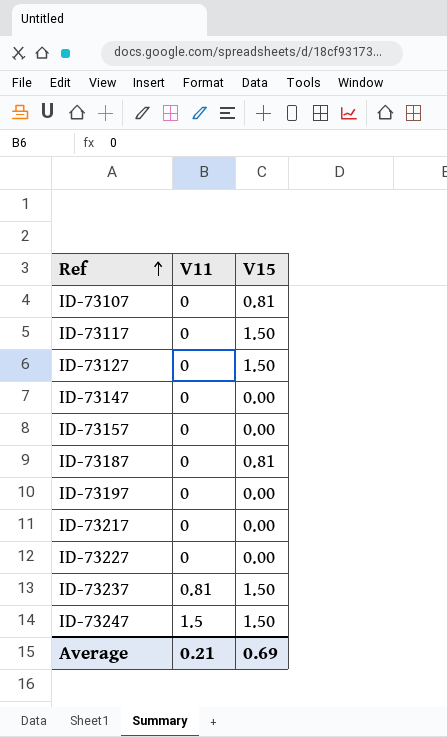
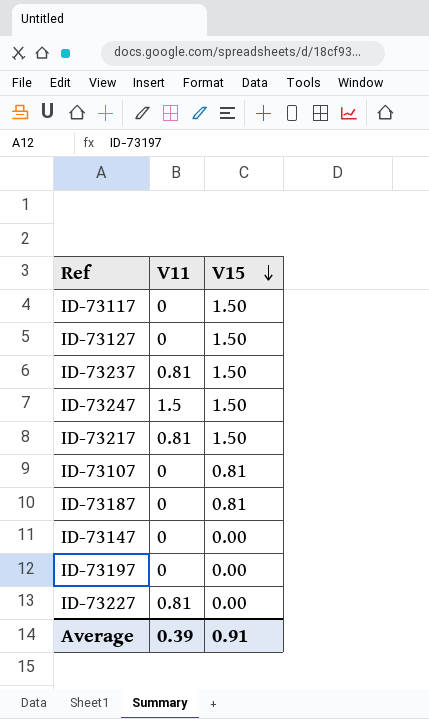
row order: Ref ascending -> V15 descending
row ID-73157: 0 | 0.00 -> none
ID-73217 | V11: 0 -> 0.81
ID-73217 | V15: 0.00 -> 1.50
ID-73227 | V11: 0 -> 0.81
Average | V11: 0.21 -> 0.39
Average | V15: 0.69 -> 0.91

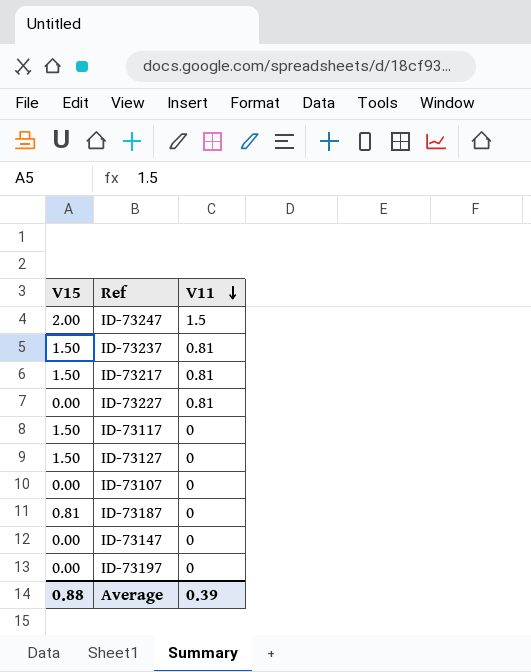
row order: V15 descending -> V11 descending
column V15 | position: 3 -> 1
ID-73247 | V15: 1.50 -> 2.00
ID-73107 | V15: 0.81 -> 0.00
Average | V15: 0.91 -> 0.88

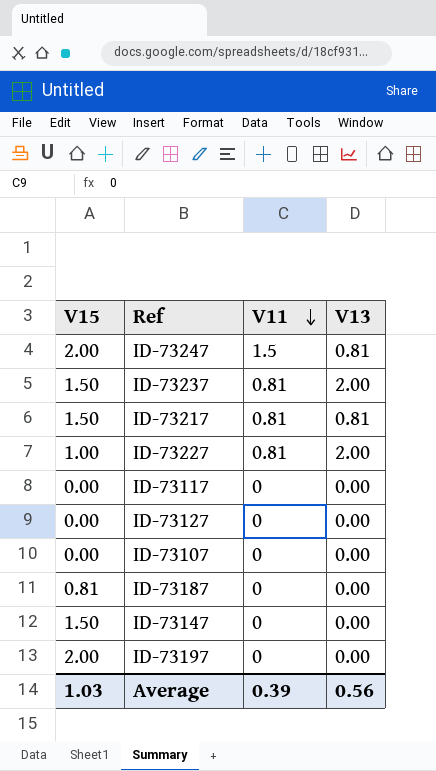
column V13 | position: none -> 4
ID-73227 | V15: 0.00 -> 1.00
ID-73117 | V15: 1.50 -> 0.00
ID-73127 | V15: 1.50 -> 0.00
ID-73147 | V15: 0.00 -> 1.50
ID-73197 | V15: 0.00 -> 2.00
Average | V15: 0.88 -> 1.03

